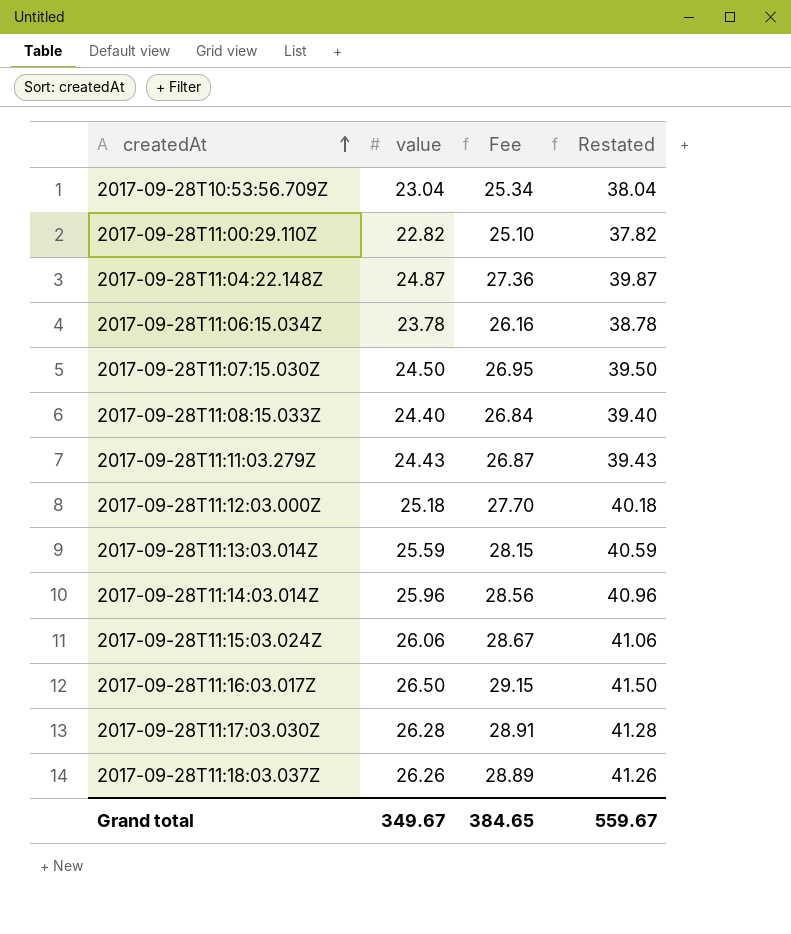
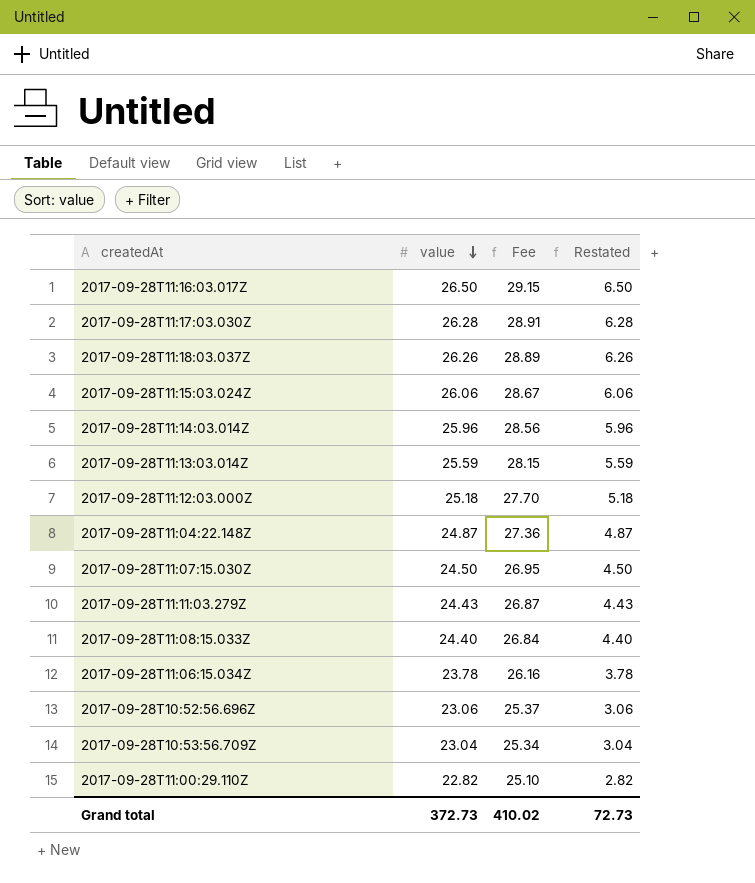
row order: createdAt ascending -> value descending
column Restated | formula: [value] + 15 -> [value] - 20
row 2017-09-28T10:52:56.696Z: none -> 23.06 | 25.37 | 3.06
Grand total | value: 349.67 -> 372.73
Grand total | Fee: 384.65 -> 410.02
Grand total | Restated: 559.67 -> 72.73

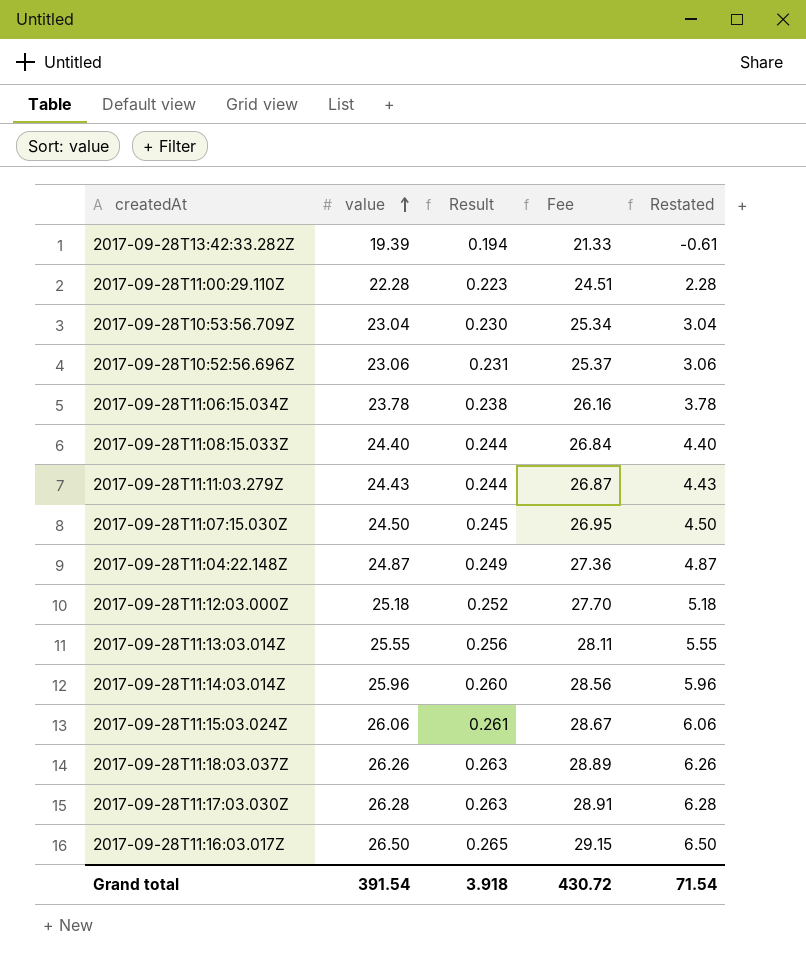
row order: value descending -> value ascending
column Result | formula: none -> [value] * 0.01
row 2017-09-28T13:42:33.282Z: none -> 19.39 | 0.194 | 21.33 | -0.61
2017-09-28T11:00:29.110Z | value: 22.82 -> 22.28
2017-09-28T11:00:29.110Z | Fee: 25.10 -> 24.51
2017-09-28T11:00:29.110Z | Restated: 2.82 -> 2.28
2017-09-28T11:13:03.014Z | value: 25.59 -> 25.55
2017-09-28T11:13:03.014Z | Fee: 28.15 -> 28.11
2017-09-28T11:13:03.014Z | Restated: 5.59 -> 5.55
Grand total | value: 372.73 -> 391.54
Grand total | Fee: 410.02 -> 430.72
Grand total | Restated: 72.73 -> 71.54

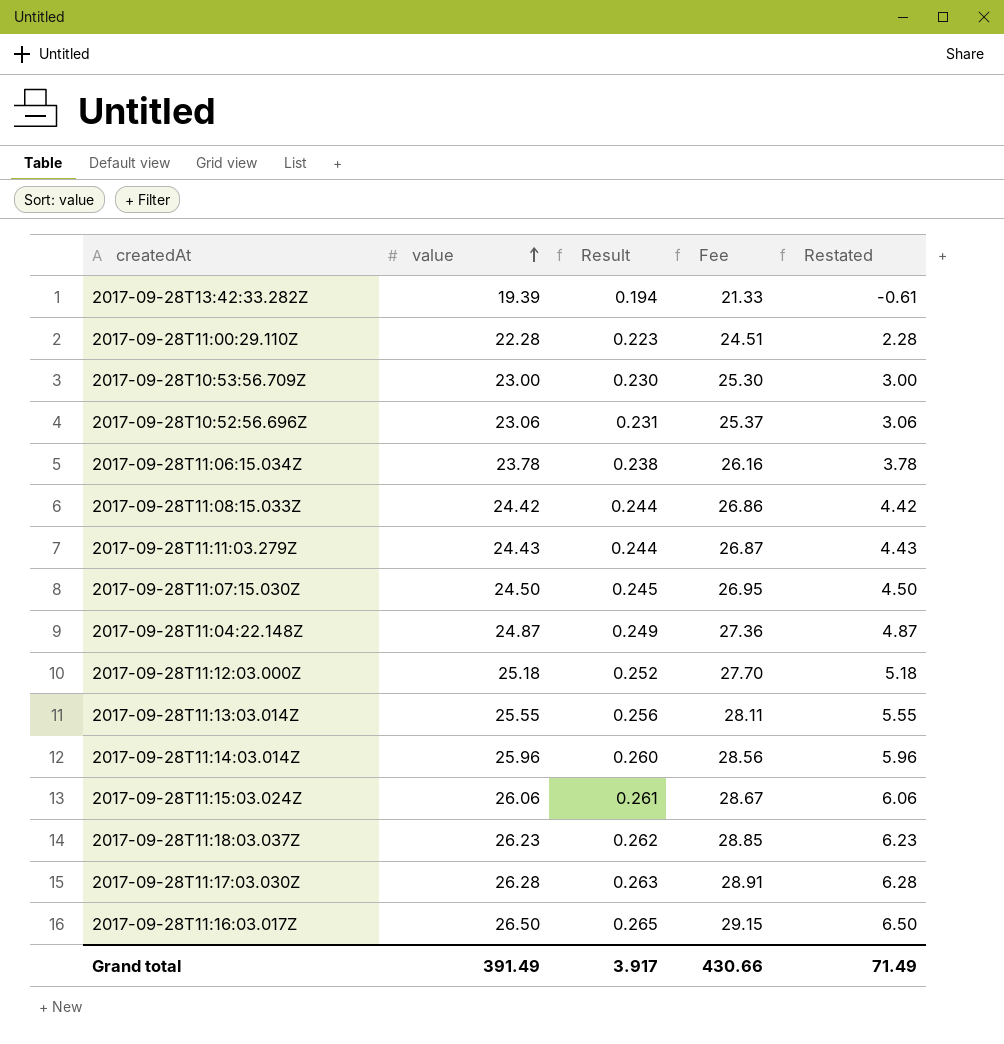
2017-09-28T10:53:56.709Z | value: 23.04 -> 23.00
2017-09-28T10:53:56.709Z | Fee: 25.34 -> 25.30
2017-09-28T10:53:56.709Z | Restated: 3.04 -> 3.00
2017-09-28T11:08:15.033Z | value: 24.40 -> 24.42
2017-09-28T11:08:15.033Z | Fee: 26.84 -> 26.86
2017-09-28T11:08:15.033Z | Restated: 4.40 -> 4.42
2017-09-28T11:18:03.037Z | value: 26.26 -> 26.23
2017-09-28T11:18:03.037Z | Result: 0.263 -> 0.262
2017-09-28T11:18:03.037Z | Fee: 28.89 -> 28.85
2017-09-28T11:18:03.037Z | Restated: 6.26 -> 6.23
Grand total | value: 391.54 -> 391.49
Grand total | Result: 3.918 -> 3.917
Grand total | Fee: 430.72 -> 430.66
Grand total | Restated: 71.54 -> 71.49

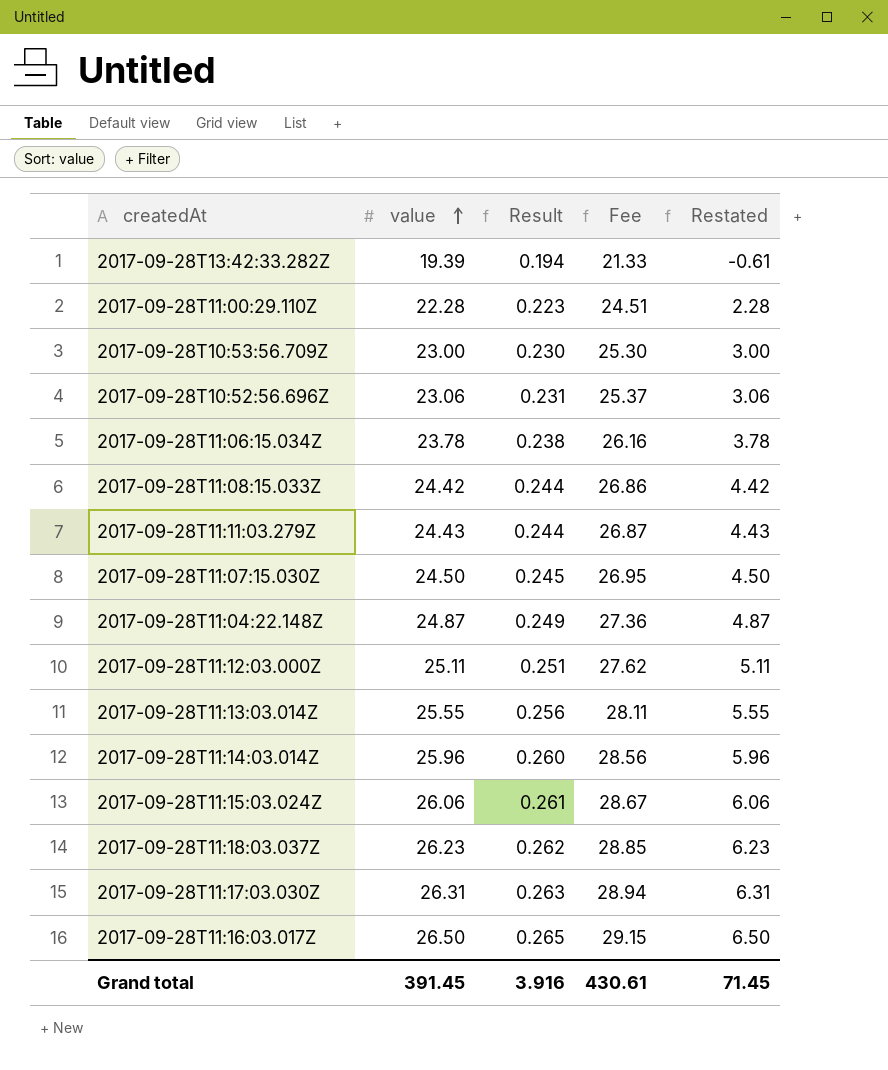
2017-09-28T11:12:03.000Z | value: 25.18 -> 25.11
2017-09-28T11:12:03.000Z | Result: 0.252 -> 0.251
2017-09-28T11:12:03.000Z | Fee: 27.70 -> 27.62
2017-09-28T11:12:03.000Z | Restated: 5.18 -> 5.11
2017-09-28T11:17:03.030Z | value: 26.28 -> 26.31
2017-09-28T11:17:03.030Z | Fee: 28.91 -> 28.94
2017-09-28T11:17:03.030Z | Restated: 6.28 -> 6.31
Grand total | value: 391.49 -> 391.45
Grand total | Result: 3.917 -> 3.916
Grand total | Fee: 430.66 -> 430.61
Grand total | Restated: 71.49 -> 71.45

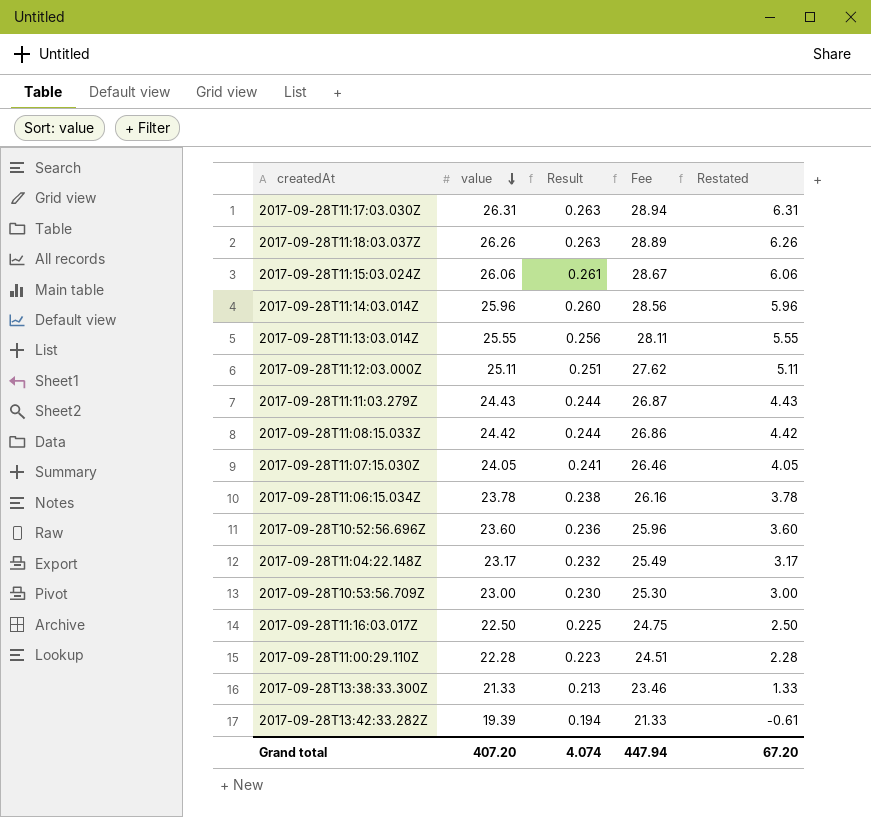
row order: value ascending -> value descending
2017-09-28T11:18:03.037Z | value: 26.23 -> 26.26
2017-09-28T11:18:03.037Z | Result: 0.262 -> 0.263
2017-09-28T11:18:03.037Z | Fee: 28.85 -> 28.89
2017-09-28T11:18:03.037Z | Restated: 6.23 -> 6.26
2017-09-28T11:07:15.030Z | value: 24.50 -> 24.05
2017-09-28T11:07:15.030Z | Result: 0.245 -> 0.241
2017-09-28T11:07:15.030Z | Fee: 26.95 -> 26.46
2017-09-28T11:07:15.030Z | Restated: 4.50 -> 4.05
2017-09-28T10:52:56.696Z | value: 23.06 -> 23.60
2017-09-28T10:52:56.696Z | Result: 0.231 -> 0.236
2017-09-28T10:52:56.696Z | Fee: 25.37 -> 25.96
2017-09-28T10:52:56.696Z | Restated: 3.06 -> 3.60
2017-09-28T11:04:22.148Z | value: 24.87 -> 23.17
2017-09-28T11:04:22.148Z | Result: 0.249 -> 0.232
2017-09-28T11:04:22.148Z | Fee: 27.36 -> 25.49
2017-09-28T11:04:22.148Z | Restated: 4.87 -> 3.17
2017-09-28T11:16:03.017Z | value: 26.50 -> 22.50
2017-09-28T11:16:03.017Z | Result: 0.265 -> 0.225
2017-09-28T11:16:03.017Z | Fee: 29.15 -> 24.75
2017-09-28T11:16:03.017Z | Restated: 6.50 -> 2.50
row 2017-09-28T13:38:33.300Z: none -> 21.33 | 0.213 | 23.46 | 1.33
Grand total | value: 391.45 -> 407.20
Grand total | Result: 3.916 -> 4.074
Grand total | Fee: 430.61 -> 447.94
Grand total | Restated: 71.45 -> 67.20

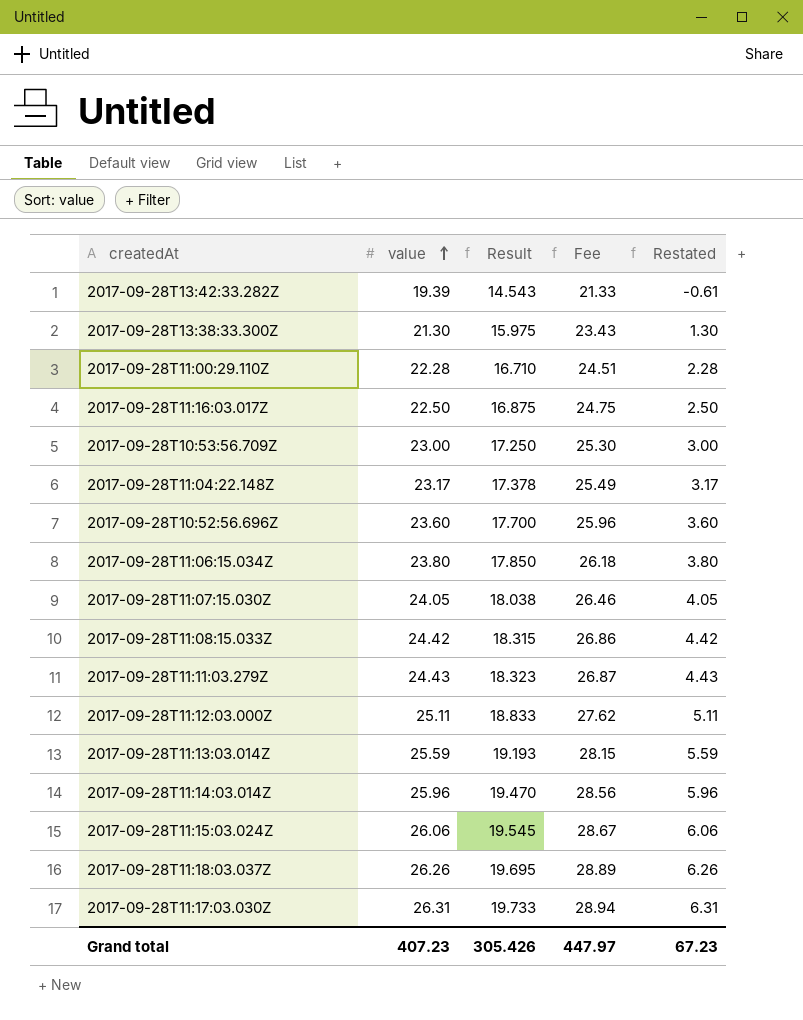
row order: value descending -> value ascending
column Result | formula: [value] * 0.01 -> [value] * 0.75
2017-09-28T13:38:33.300Z | value: 21.33 -> 21.30
2017-09-28T13:38:33.300Z | Fee: 23.46 -> 23.43
2017-09-28T13:38:33.300Z | Restated: 1.33 -> 1.30
2017-09-28T11:06:15.034Z | value: 23.78 -> 23.80
2017-09-28T11:06:15.034Z | Fee: 26.16 -> 26.18
2017-09-28T11:06:15.034Z | Restated: 3.78 -> 3.80
2017-09-28T11:13:03.014Z | value: 25.55 -> 25.59
2017-09-28T11:13:03.014Z | Fee: 28.11 -> 28.15
2017-09-28T11:13:03.014Z | Restated: 5.55 -> 5.59
Grand total | value: 407.20 -> 407.23
Grand total | Result: 4.074 -> 305.426
Grand total | Fee: 447.94 -> 447.97
Grand total | Restated: 67.20 -> 67.23

